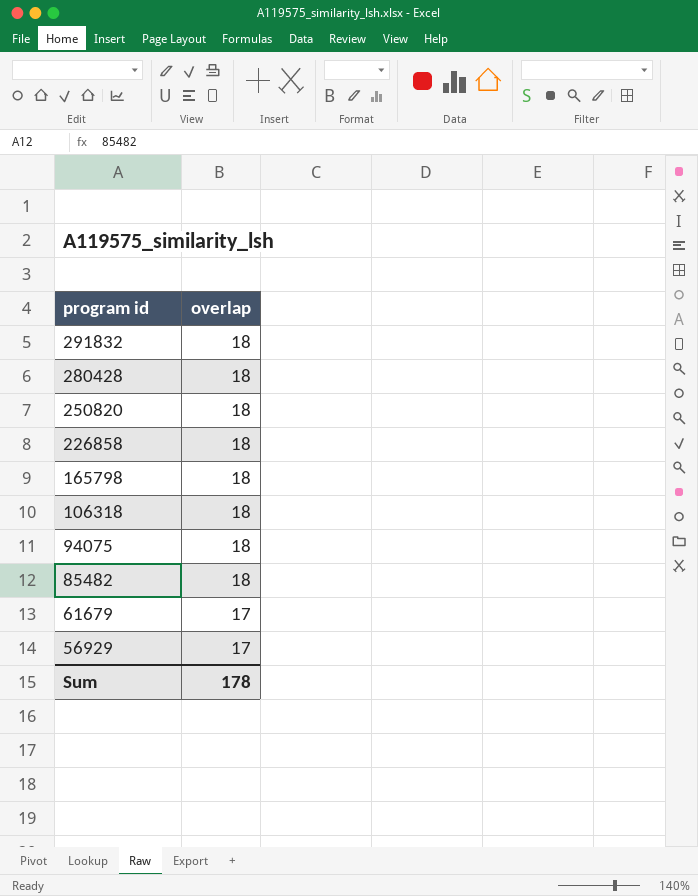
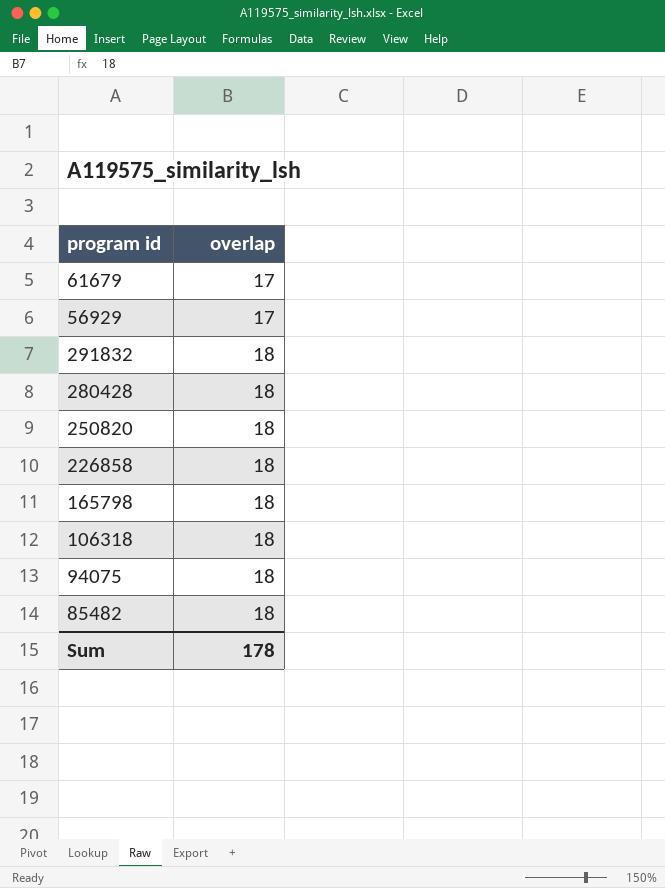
row order: program id descending -> overlap ascending

